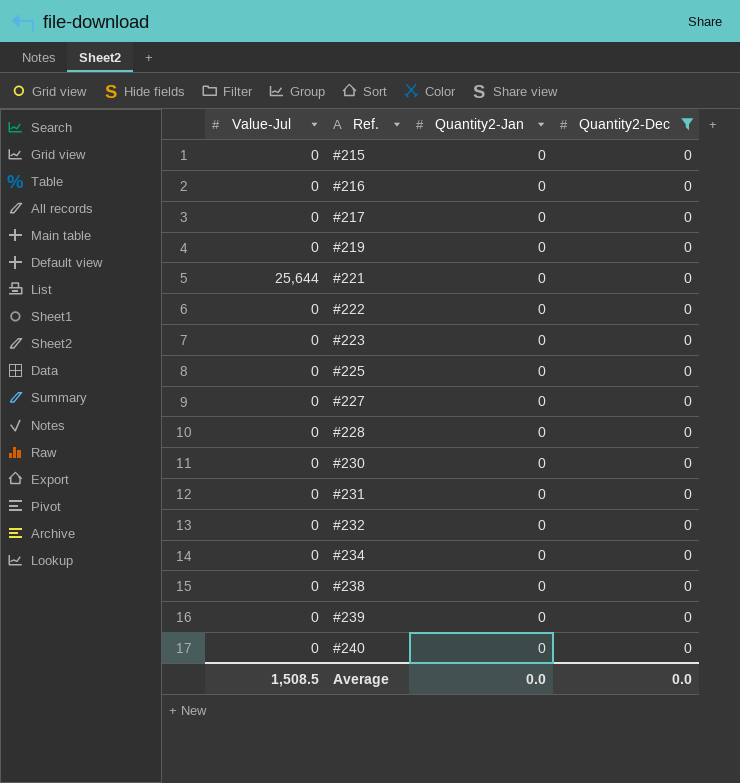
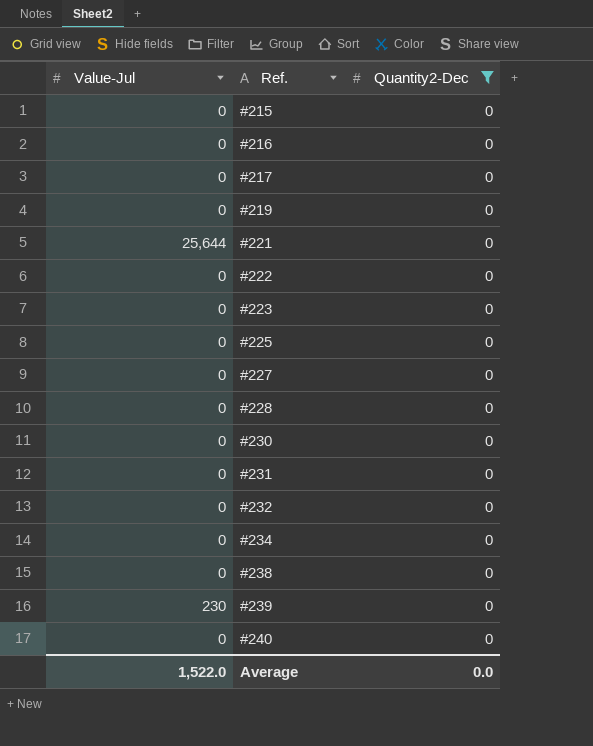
column Quantity2-Jan | position: 3 -> none
#239 | Value-Jul: 0 -> 230
Average | Value-Jul: 1,508.5 -> 1,522.0

